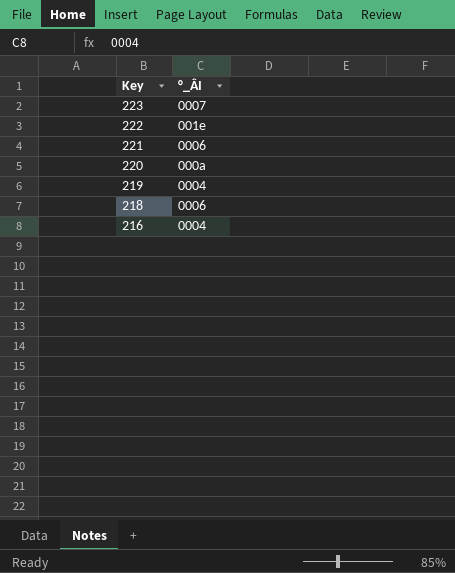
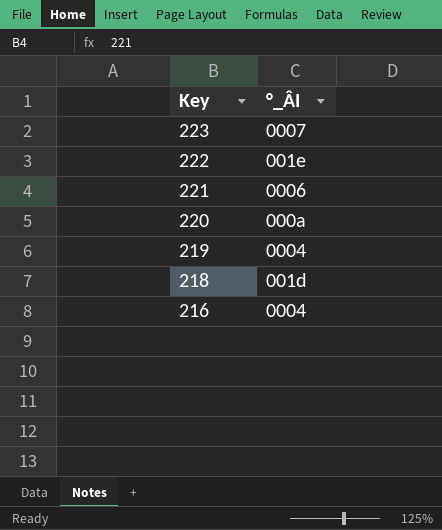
218 | °_ÂI: 0006 -> 001d

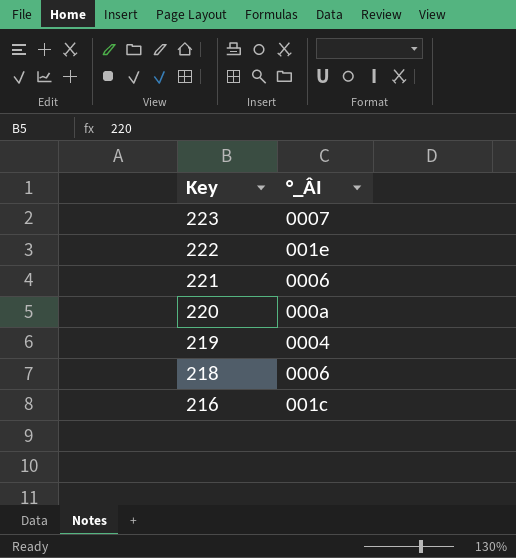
218 | °_ÂI: 001d -> 0006
216 | °_ÂI: 0004 -> 001c

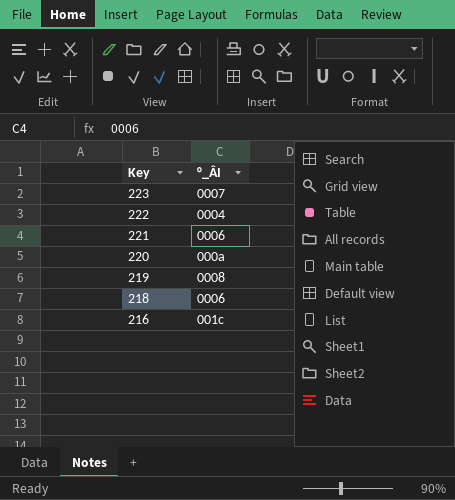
222 | °_ÂI: 001e -> 0004
219 | °_ÂI: 0004 -> 0008

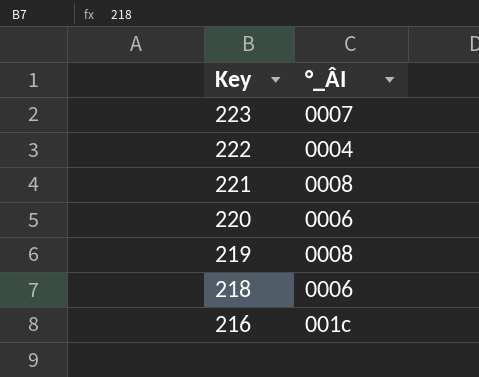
221 | °_ÂI: 0006 -> 0008
220 | °_ÂI: 000a -> 0006

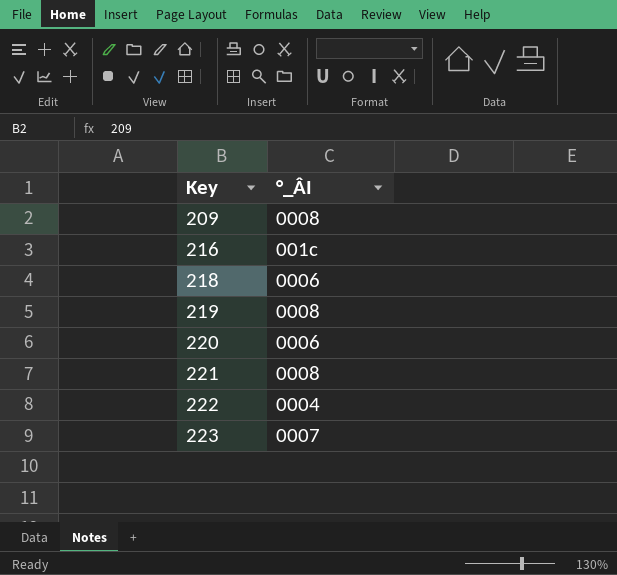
row order: Key descending -> Key ascending
row 209: none -> 0008

